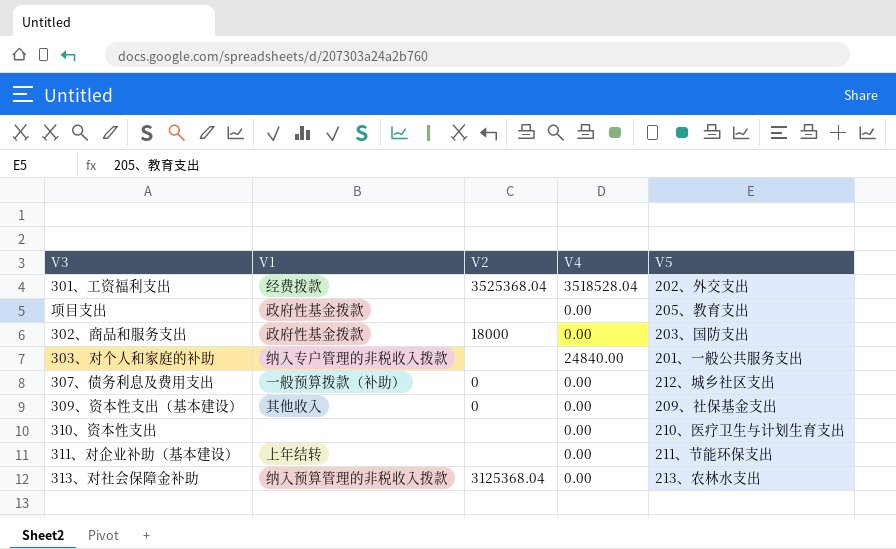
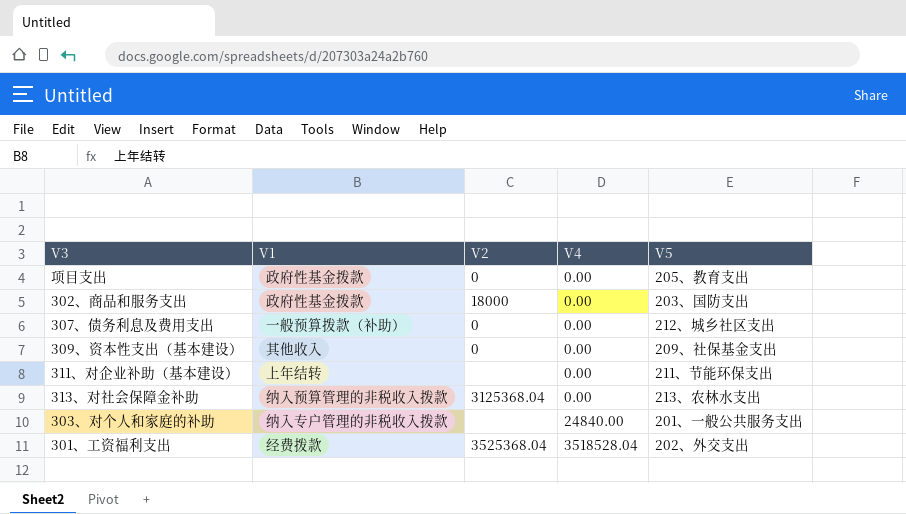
row order: none -> V4 ascending
row 310、资本性支出: none | none | 0.00 | 210、医疗卫生与计划生育支出 -> none
项目支出 | V2: none -> 0

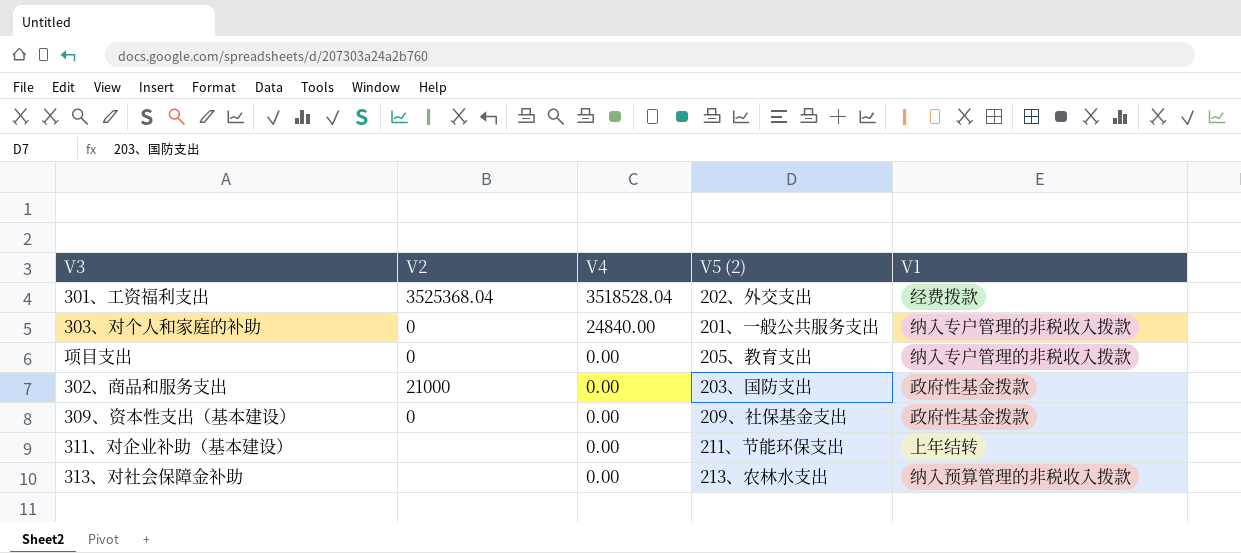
row order: V4 ascending -> V4 descending
column name: V5 -> V5 (2)
column V1 | position: 2 -> 5
row 307、债务利息及费用支出: 一般预算拨款（补助） | 0 | 0.00 | 212、城乡社区支出 -> none
303、对个人和家庭的补助 | V2: none -> 0
项目支出 | V1: 政府性基金拨款 -> 纳入专户管理的非税收入拨款
302、商品和服务支出 | V2: 18000 -> 21000
309、资本性支出（基本建设） | V1: 其他收入 -> 政府性基金拨款
313、对社会保障金补助 | V2: 3125368.04 -> none

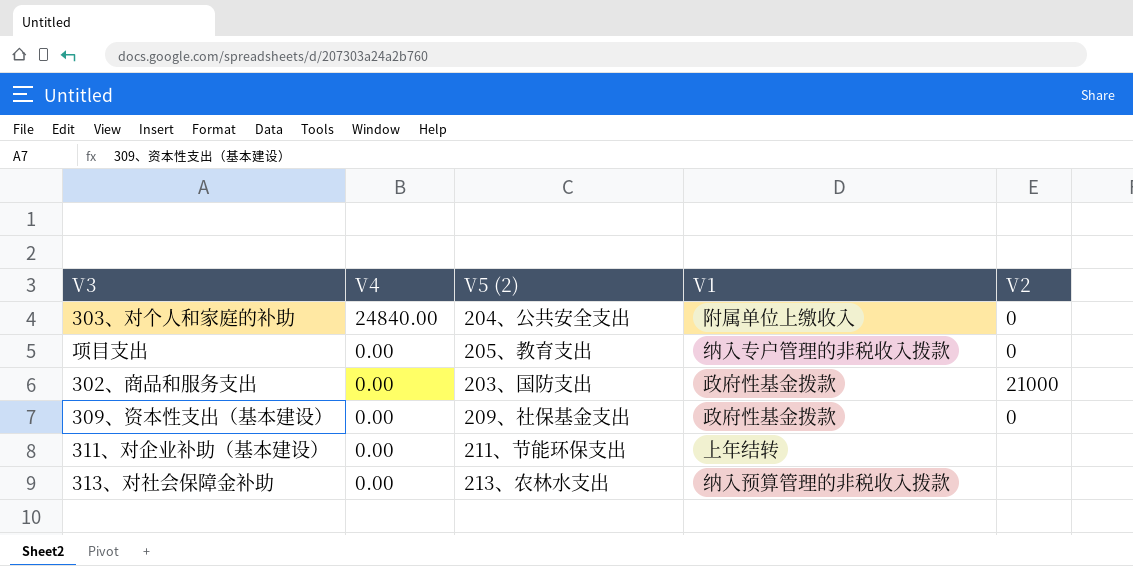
column V2 | position: 2 -> 5
row 301、工资福利支出: 3525368.04 | 3518528.04 | 202、外交支出 | 经费拨款 -> none
303、对个人和家庭的补助 | V5 (2): 201、一般公共服务支出 -> 204、公共安全支出
303、对个人和家庭的补助 | V1: 纳入专户管理的非税收入拨款 -> 附属单位上缴收入

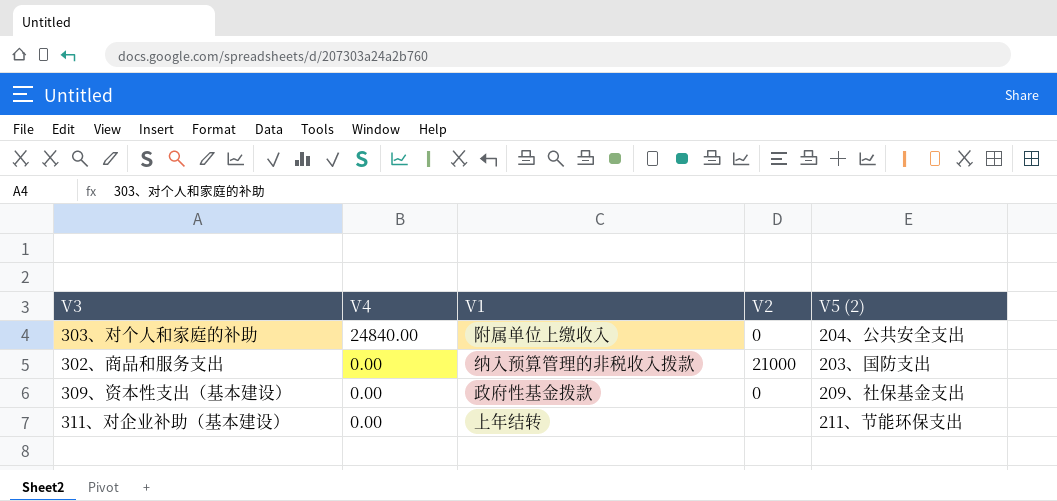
column V5 (2) | position: 3 -> 5
row 项目支出: 0.00 | 205、教育支出 | 纳入专户管理的非税收入拨款 | 0 -> none
row 313、对社会保障金补助: 0.00 | 213、农林水支出 | 纳入预算管理的非税收入拨款 | none -> none
302、商品和服务支出 | V1: 政府性基金拨款 -> 纳入预算管理的非税收入拨款

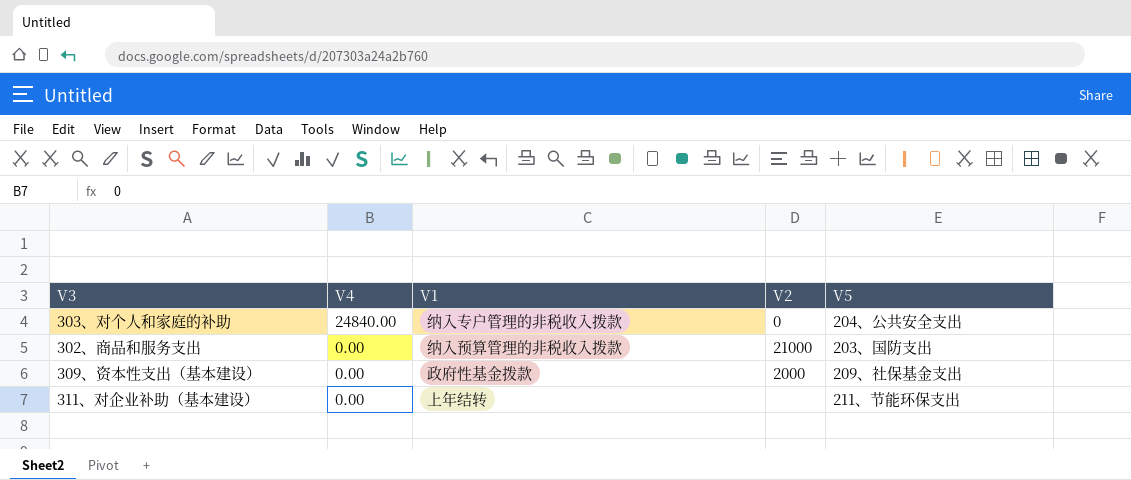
column name: V5 (2) -> V5
303、对个人和家庭的补助 | V1: 附属单位上缴收入 -> 纳入专户管理的非税收入拨款
309、资本性支出（基本建设） | V2: 0 -> 2000

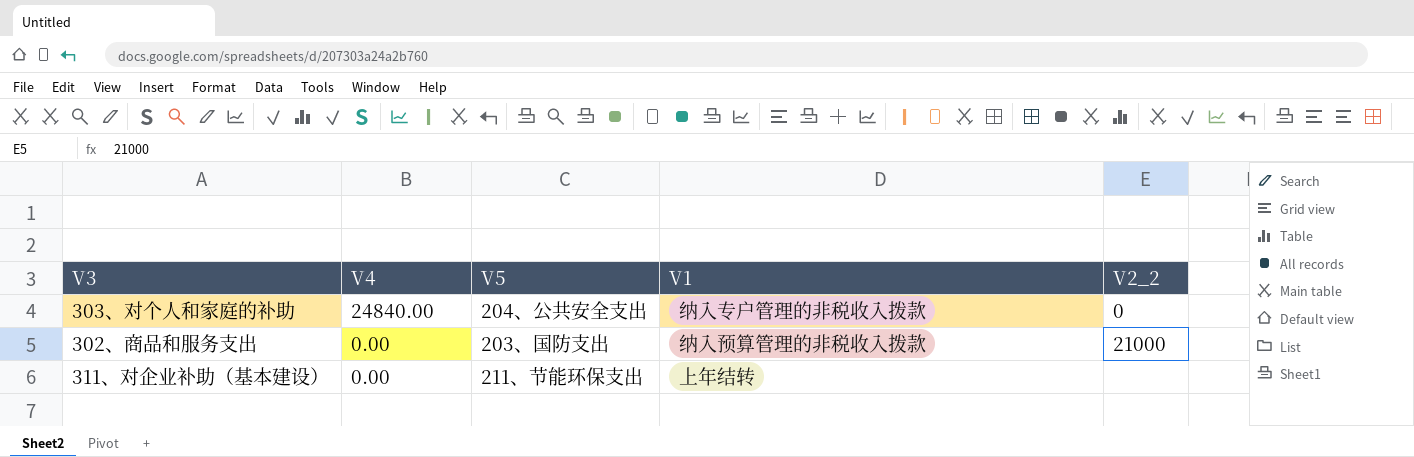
column V5 | position: 5 -> 3
column name: V2 -> V2_2
row 309、资本性支出（基本建设）: 0.00 | 政府性基金拨款 | 2000 | 209、社保基金支出 -> none

